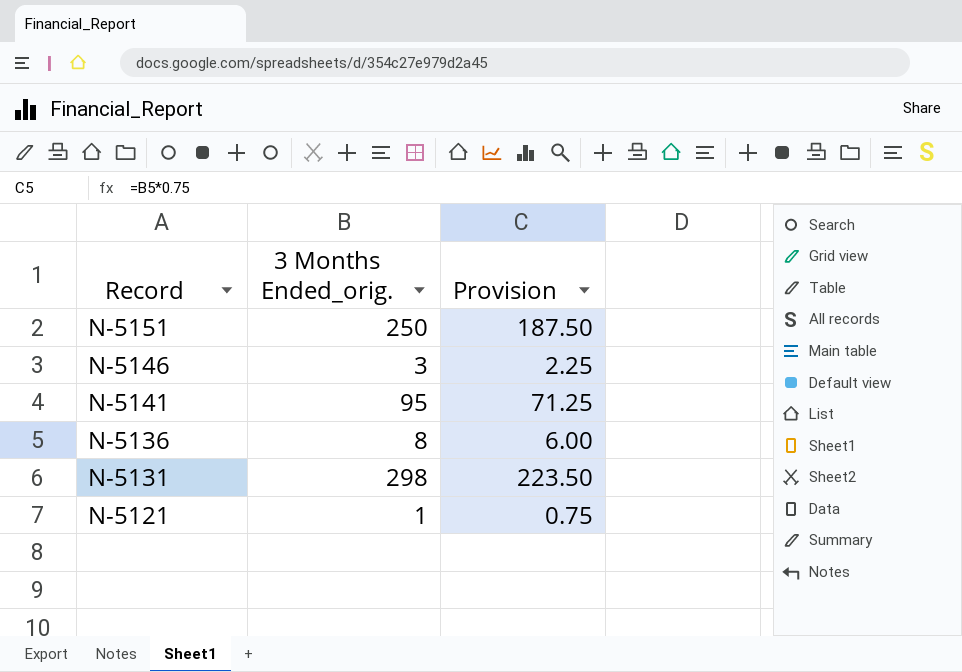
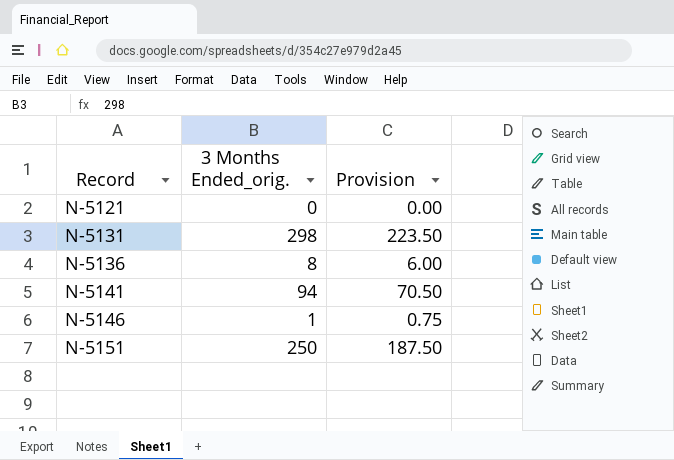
row order: Record descending -> Record ascending
N-5121 | 3 Months Ended_orig.: 1 -> 0
N-5121 | Provision: 0.75 -> 0.00
N-5141 | 3 Months Ended_orig.: 95 -> 94
N-5141 | Provision: 71.25 -> 70.50
N-5146 | 3 Months Ended_orig.: 3 -> 1
N-5146 | Provision: 2.25 -> 0.75

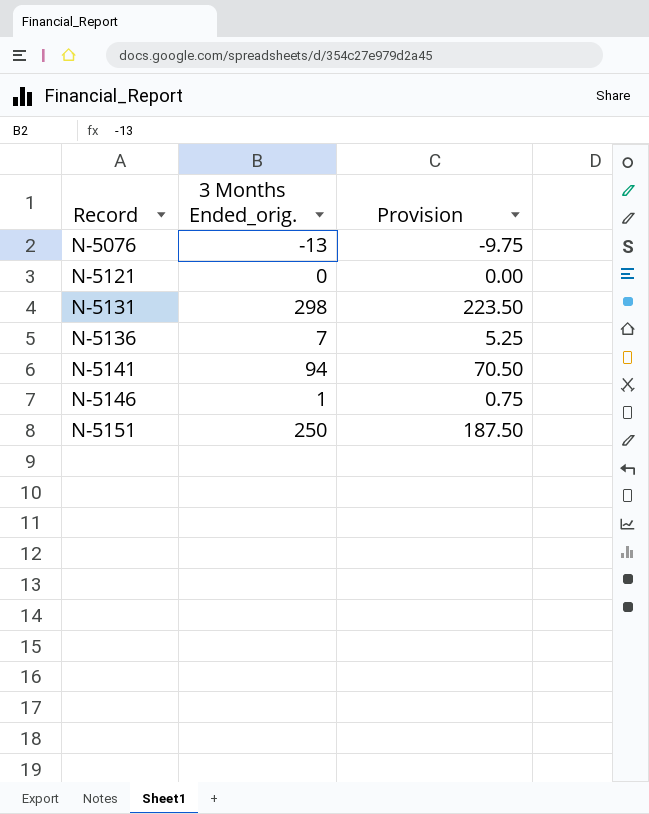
row N-5076: none -> -13 | -9.75
N-5136 | 3 Months Ended_orig.: 8 -> 7
N-5136 | Provision: 6.00 -> 5.25

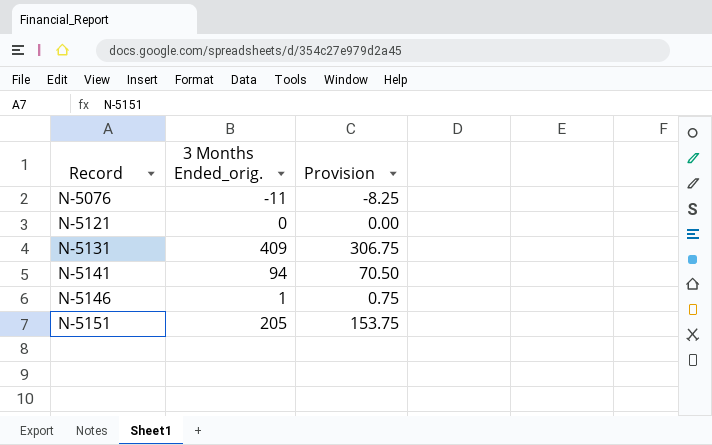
row N-5136: 7 | 5.25 -> none
N-5076 | 3 Months Ended_orig.: -13 -> -11
N-5076 | Provision: -9.75 -> -8.25
N-5131 | 3 Months Ended_orig.: 298 -> 409
N-5131 | Provision: 223.50 -> 306.75
N-5151 | 3 Months Ended_orig.: 250 -> 205
N-5151 | Provision: 187.50 -> 153.75

